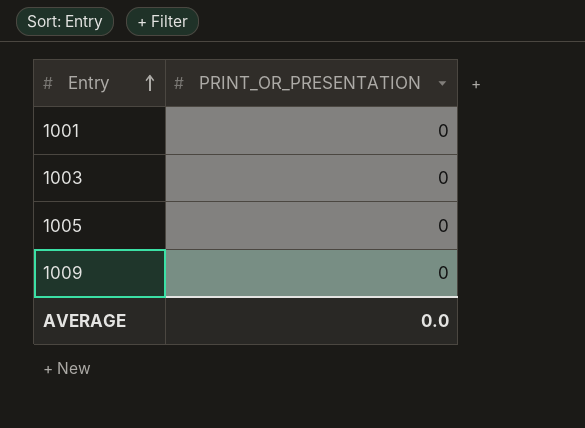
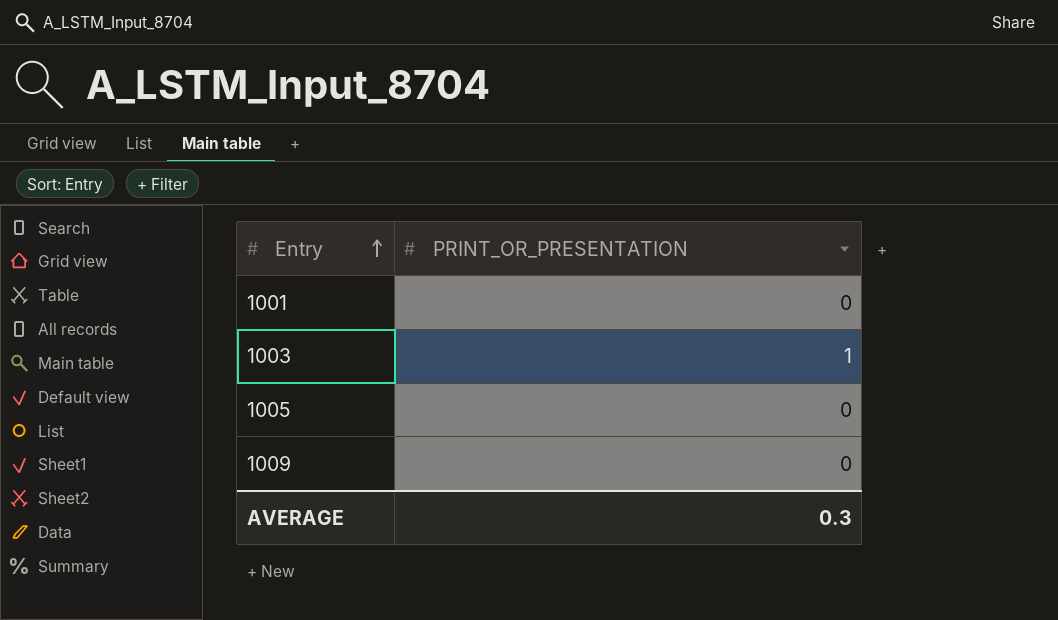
1003 | PRINT_OR_PRESENTATION: 0 -> 1
AVERAGE | PRINT_OR_PRESENTATION: 0.0 -> 0.3

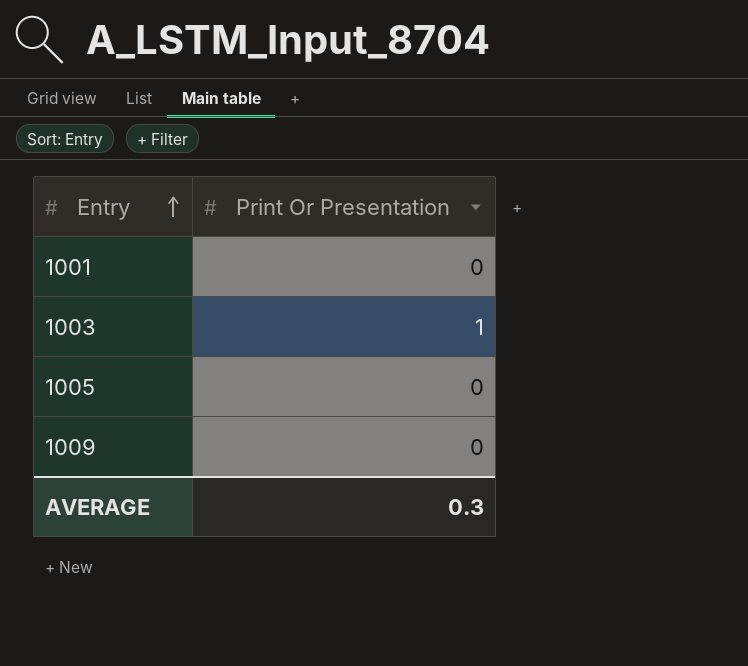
column name: PRINT_OR_PRESENTATION -> Print Or Presentation

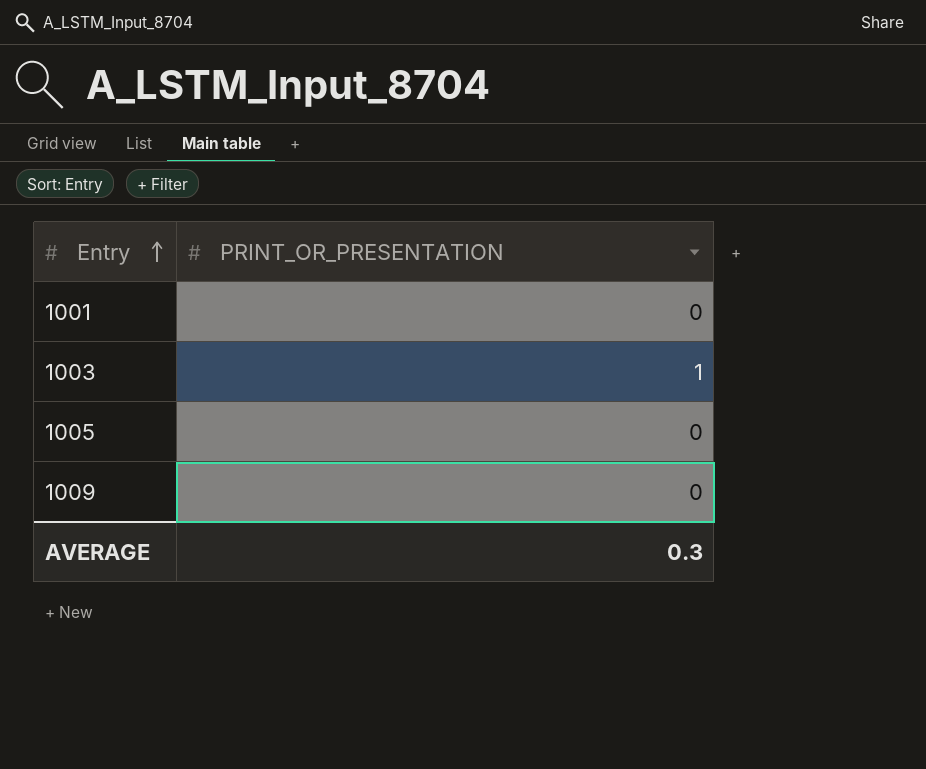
column name: Print Or Presentation -> PRINT_OR_PRESENTATION

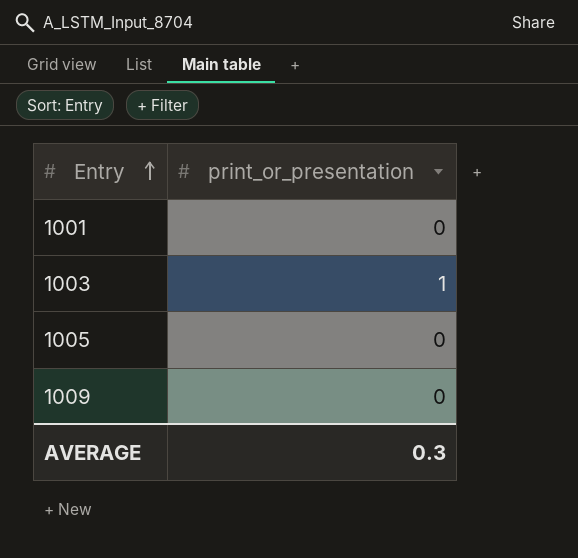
column name: PRINT_OR_PRESENTATION -> print_or_presentation

